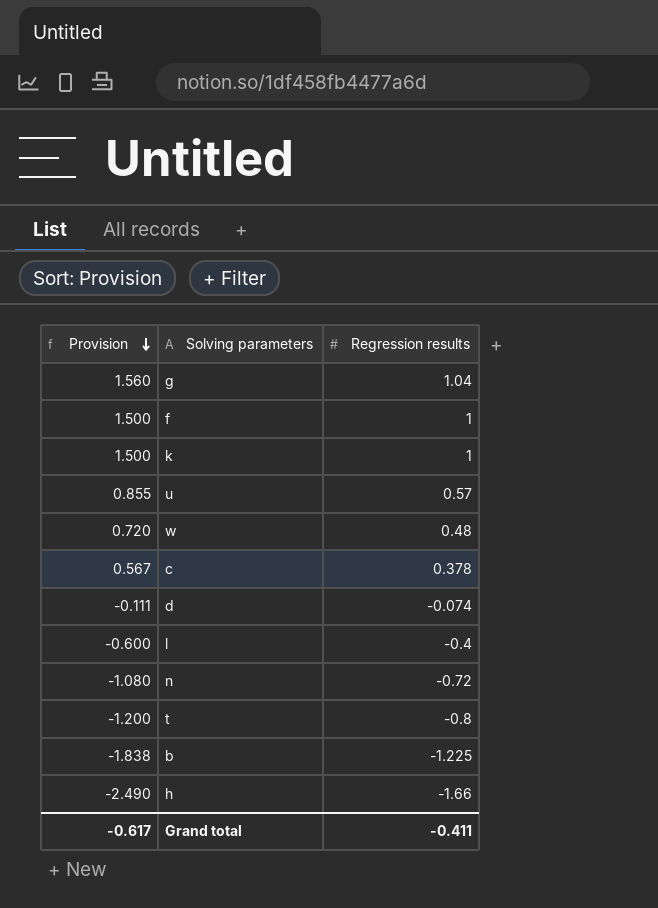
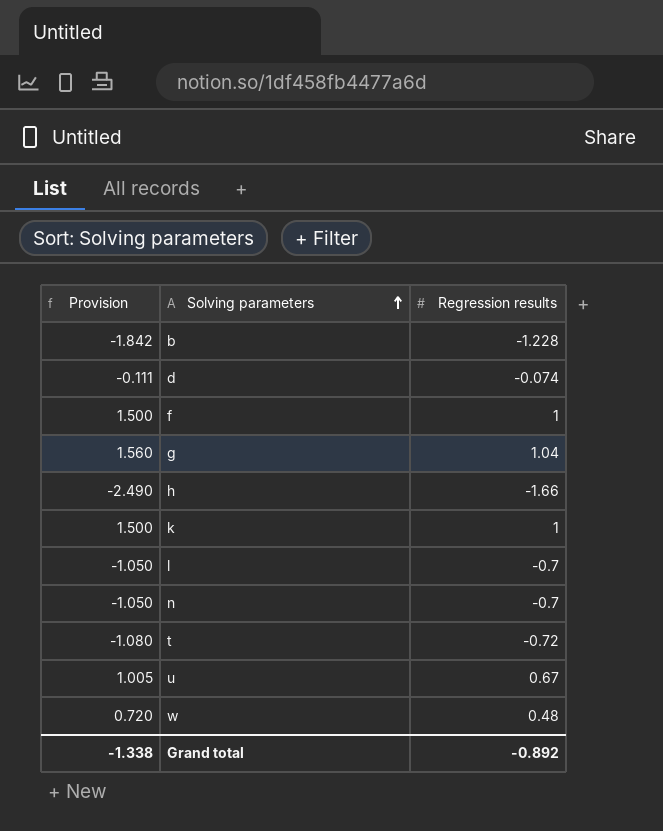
row order: Provision descending -> Solving parameters ascending
row c: 0.567 | 0.378 -> none
b | Provision: -1.838 -> -1.842
b | Regression results: -1.225 -> -1.228
l | Provision: -0.600 -> -1.050
l | Regression results: -0.4 -> -0.7
n | Provision: -1.080 -> -1.050
n | Regression results: -0.72 -> -0.7
t | Provision: -1.200 -> -1.080
t | Regression results: -0.8 -> -0.72
u | Provision: 0.855 -> 1.005
u | Regression results: 0.57 -> 0.67
Grand total | Provision: -0.617 -> -1.338
Grand total | Regression results: -0.411 -> -0.892

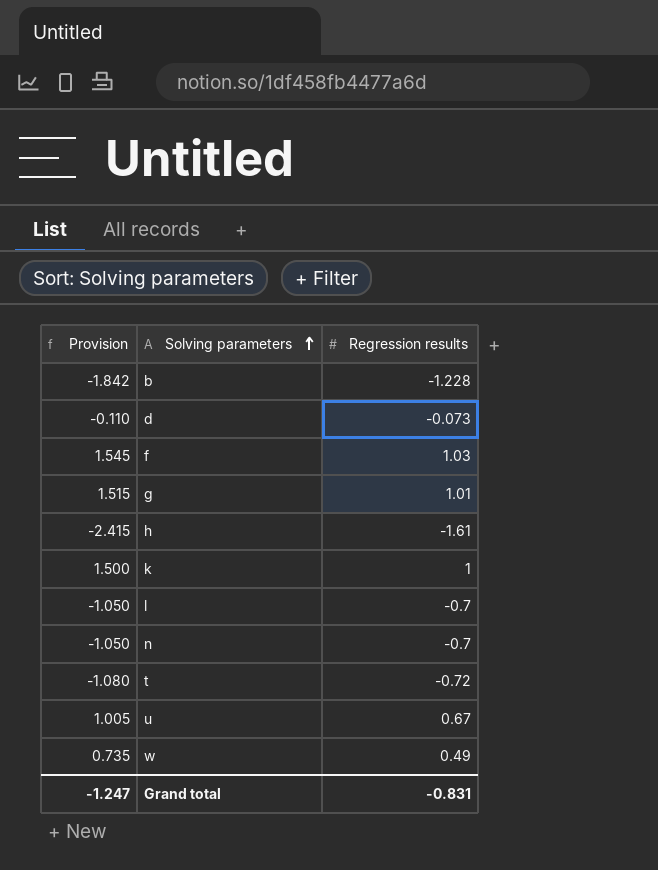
d | Provision: -0.111 -> -0.110
d | Regression results: -0.074 -> -0.073
f | Provision: 1.500 -> 1.545
f | Regression results: 1 -> 1.03
g | Provision: 1.560 -> 1.515
g | Regression results: 1.04 -> 1.01
h | Provision: -2.490 -> -2.415
h | Regression results: -1.66 -> -1.61
w | Provision: 0.720 -> 0.735
w | Regression results: 0.48 -> 0.49
Grand total | Provision: -1.338 -> -1.247
Grand total | Regression results: -0.892 -> -0.831

